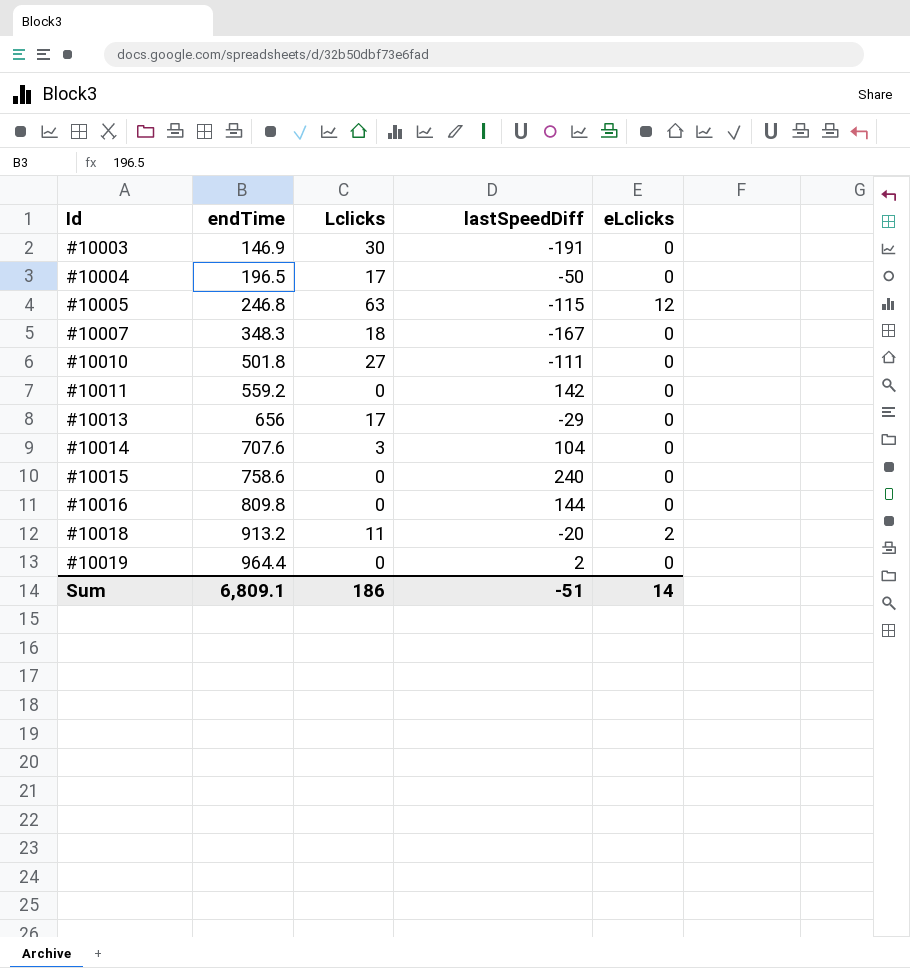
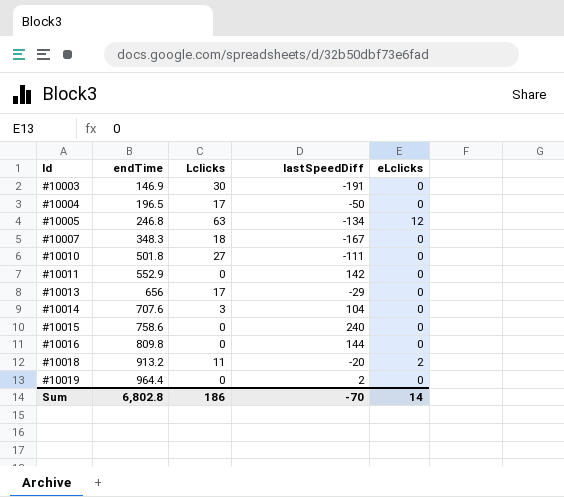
#10005 | lastSpeedDiff: -115 -> -134
#10011 | endTime: 559.2 -> 552.9
Sum | endTime: 6,809.1 -> 6,802.8
Sum | lastSpeedDiff: -51 -> -70

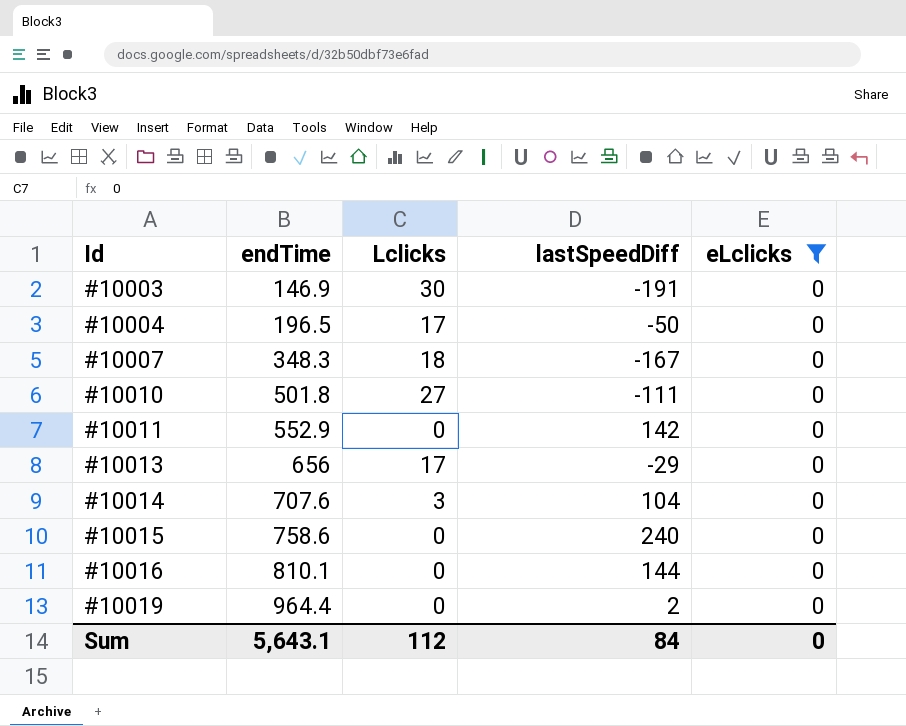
filter: none -> eLclicks = 0
#10016 | endTime: 809.8 -> 810.1
Sum | endTime: 6,802.8 -> 5,643.1
Sum | Lclicks: 186 -> 112
Sum | lastSpeedDiff: -70 -> 84
Sum | eLclicks: 14 -> 0

